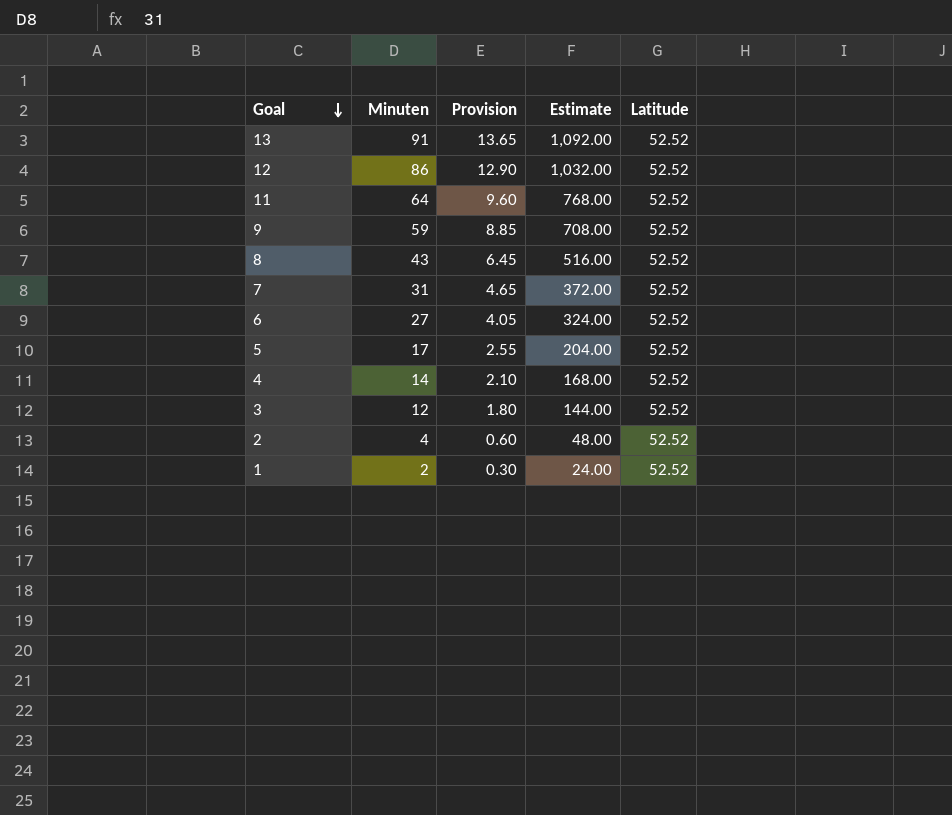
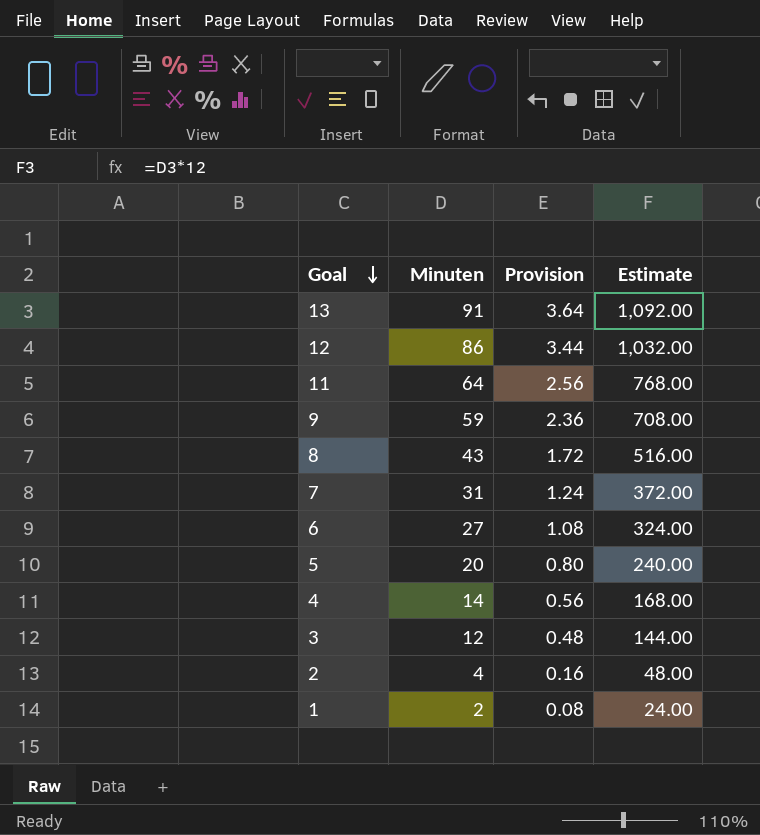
column Latitude | position: 5 -> none
column Provision | formula: [Minuten] * 0.15 -> [Minuten] * 0.04
5 | Minuten: 17 -> 20
5 | Estimate: 204.00 -> 240.00

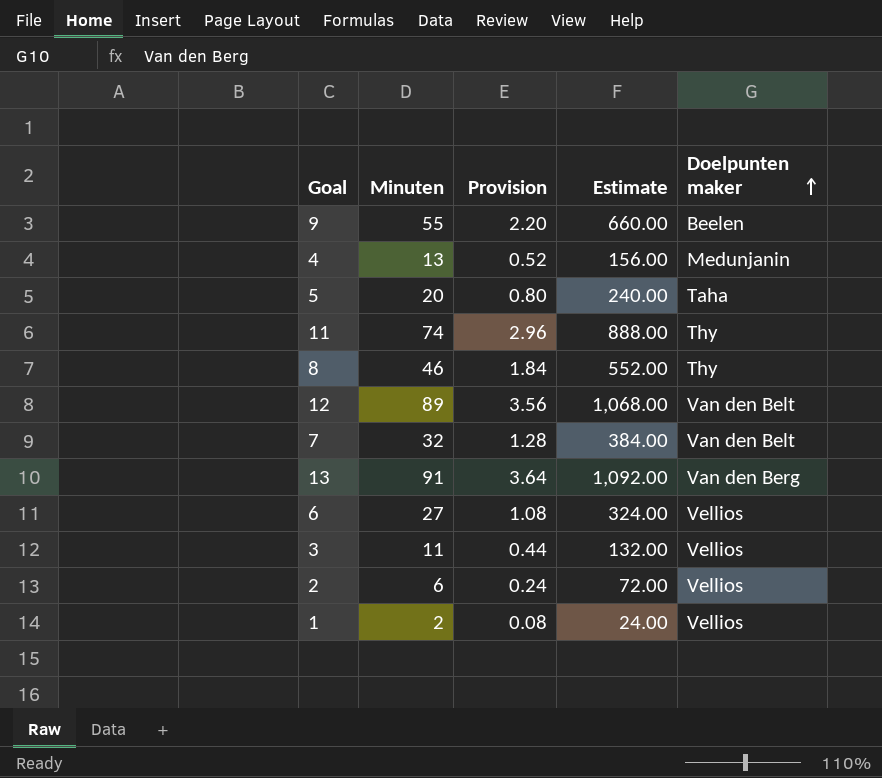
row order: Goal descending -> Doelpunten maker ascending
column Doelpunten maker | position: none -> 5
9 | Minuten: 59 -> 55
9 | Provision: 2.36 -> 2.20
9 | Estimate: 708.00 -> 660.00
4 | Minuten: 14 -> 13
4 | Provision: 0.56 -> 0.52
4 | Estimate: 168.00 -> 156.00
11 | Minuten: 64 -> 74
11 | Provision: 2.56 -> 2.96
11 | Estimate: 768.00 -> 888.00
8 | Minuten: 43 -> 46
8 | Provision: 1.72 -> 1.84
8 | Estimate: 516.00 -> 552.00
12 | Minuten: 86 -> 89
12 | Provision: 3.44 -> 3.56
12 | Estimate: 1,032.00 -> 1,068.00
7 | Minuten: 31 -> 32
7 | Provision: 1.24 -> 1.28
7 | Estimate: 372.00 -> 384.00
3 | Minuten: 12 -> 11
3 | Provision: 0.48 -> 0.44
3 | Estimate: 144.00 -> 132.00
2 | Minuten: 4 -> 6
2 | Provision: 0.16 -> 0.24
2 | Estimate: 48.00 -> 72.00

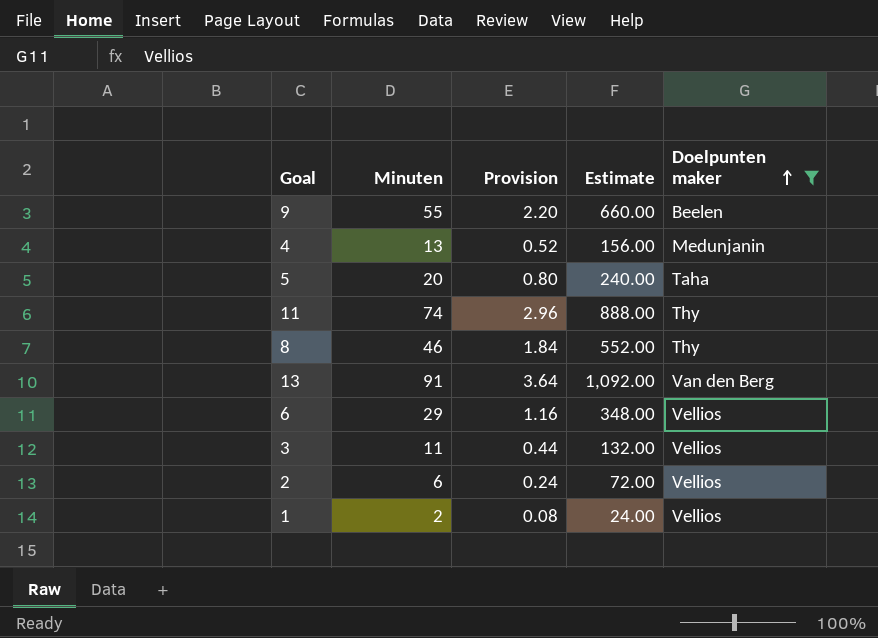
filter: none -> Doelpunten maker != Van den Belt
6 | Minuten: 27 -> 29
6 | Provision: 1.08 -> 1.16
6 | Estimate: 324.00 -> 348.00

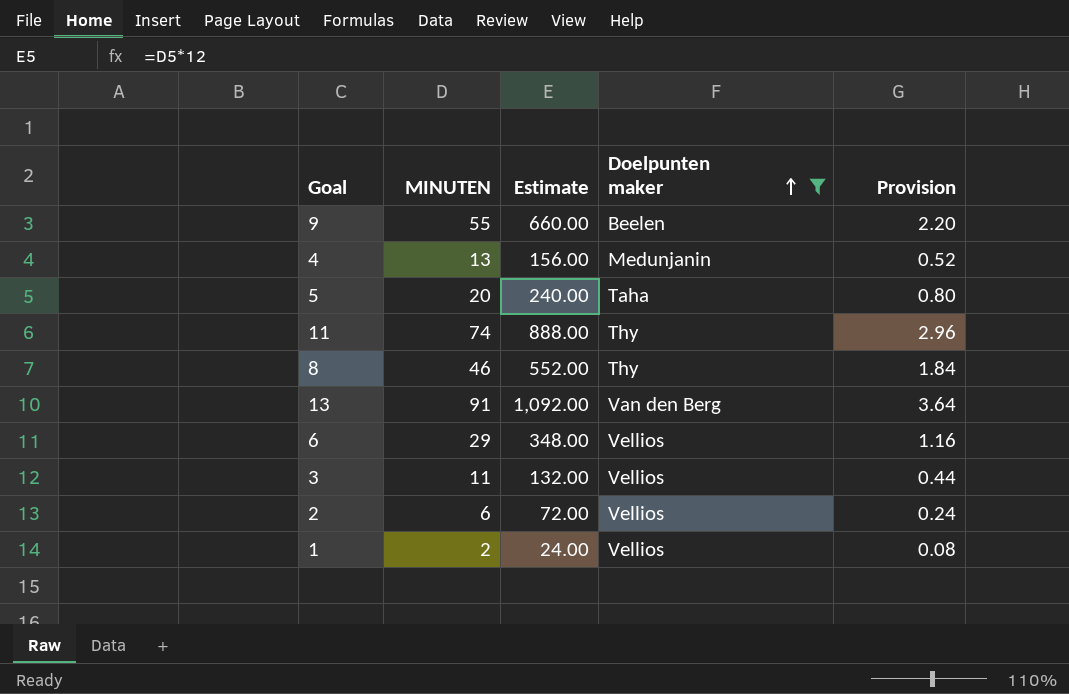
column name: Minuten -> MINUTEN
column Provision | position: 3 -> 5

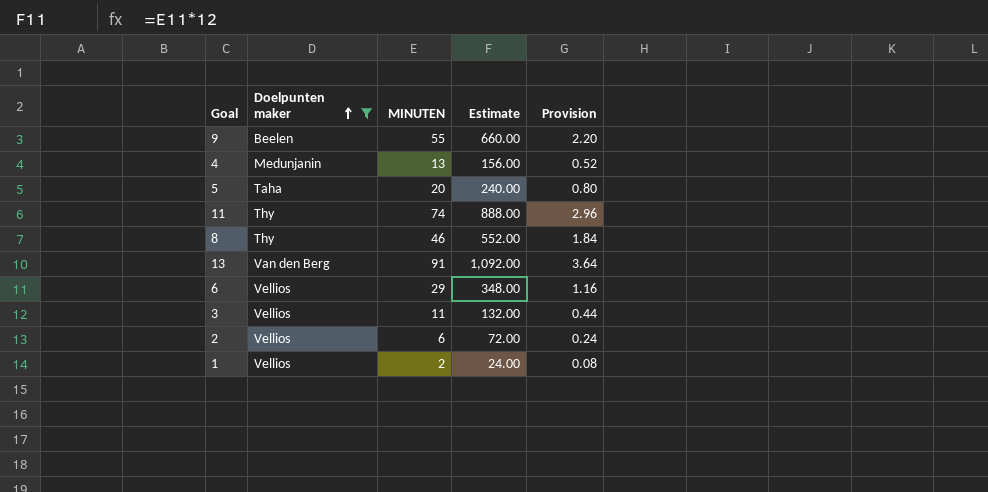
column Doelpunten maker | position: 4 -> 2

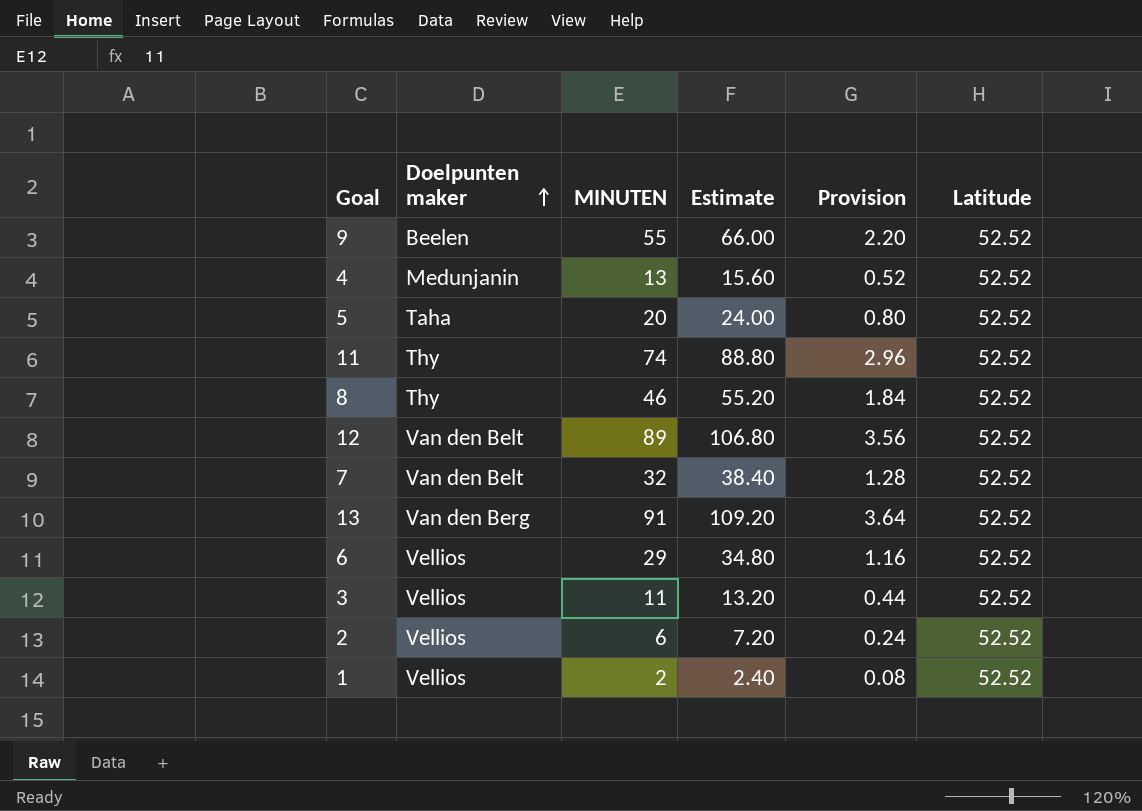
filter: Doelpunten maker != Van den Belt -> none
column Estimate | formula: [MINUTEN] * 12 -> [MINUTEN] * 1.2
column Latitude | position: none -> 6

